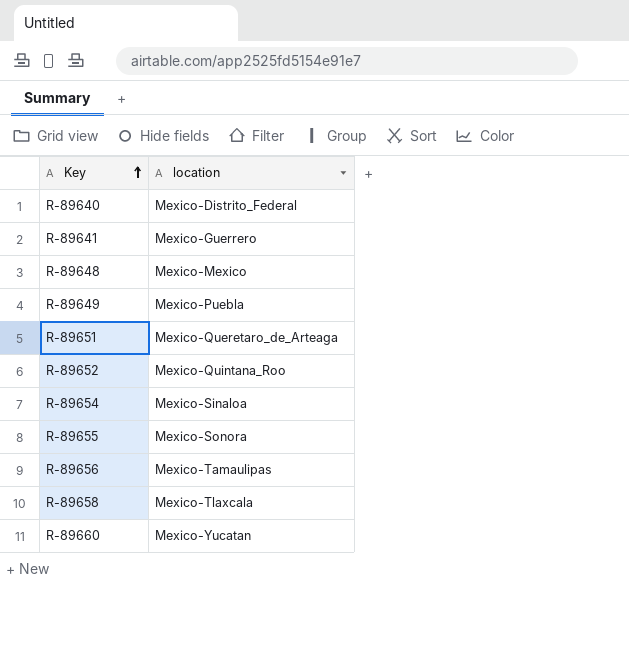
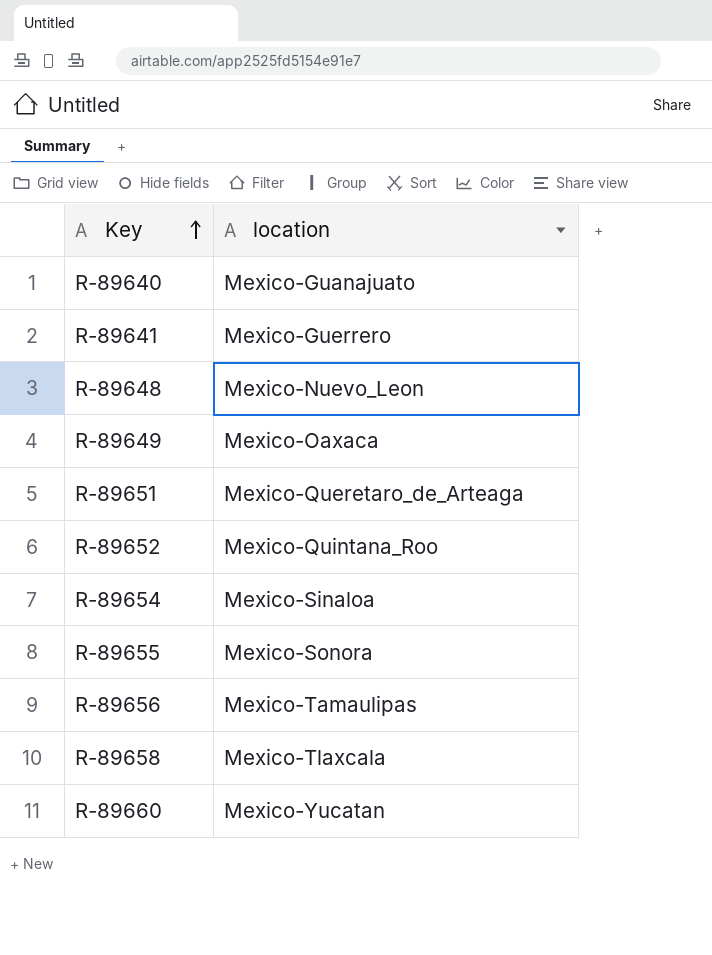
R-89640 | location: Mexico-Distrito_Federal -> Mexico-Guanajuato
R-89648 | location: Mexico-Mexico -> Mexico-Nuevo_Leon
R-89649 | location: Mexico-Puebla -> Mexico-Oaxaca

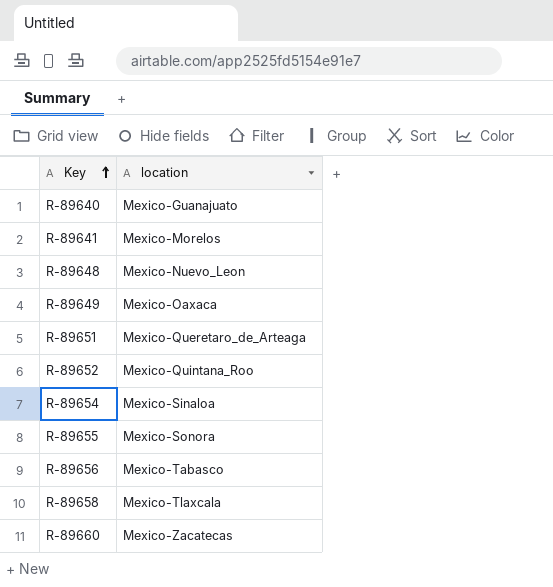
R-89641 | location: Mexico-Guerrero -> Mexico-Morelos
R-89656 | location: Mexico-Tamaulipas -> Mexico-Tabasco
R-89660 | location: Mexico-Yucatan -> Mexico-Zacatecas

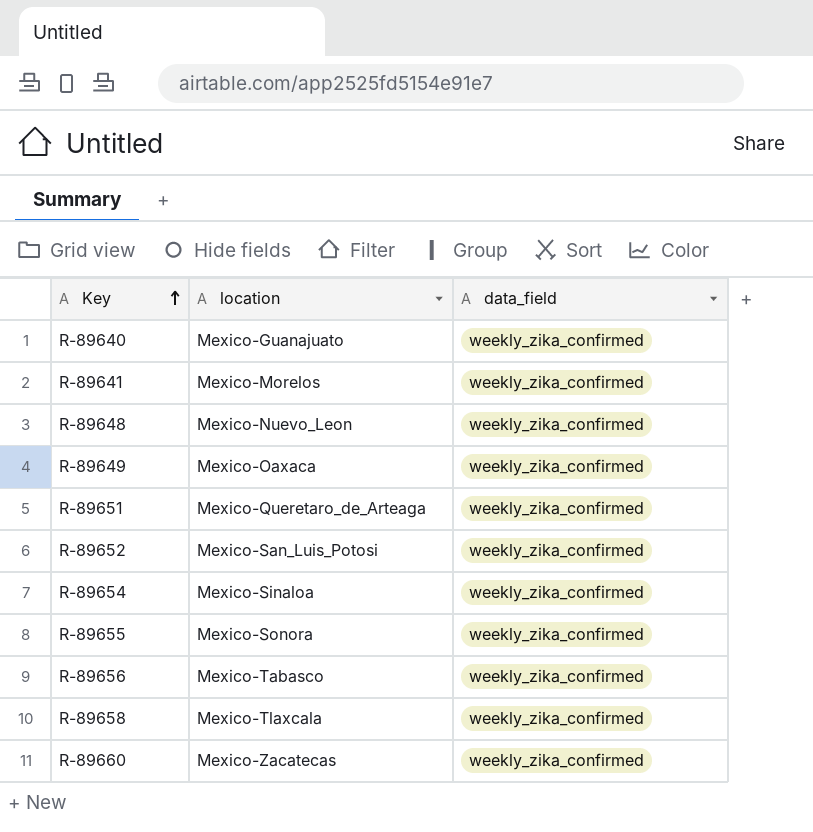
column data_field | position: none -> 3
R-89652 | location: Mexico-Quintana_Roo -> Mexico-San_Luis_Potosi

